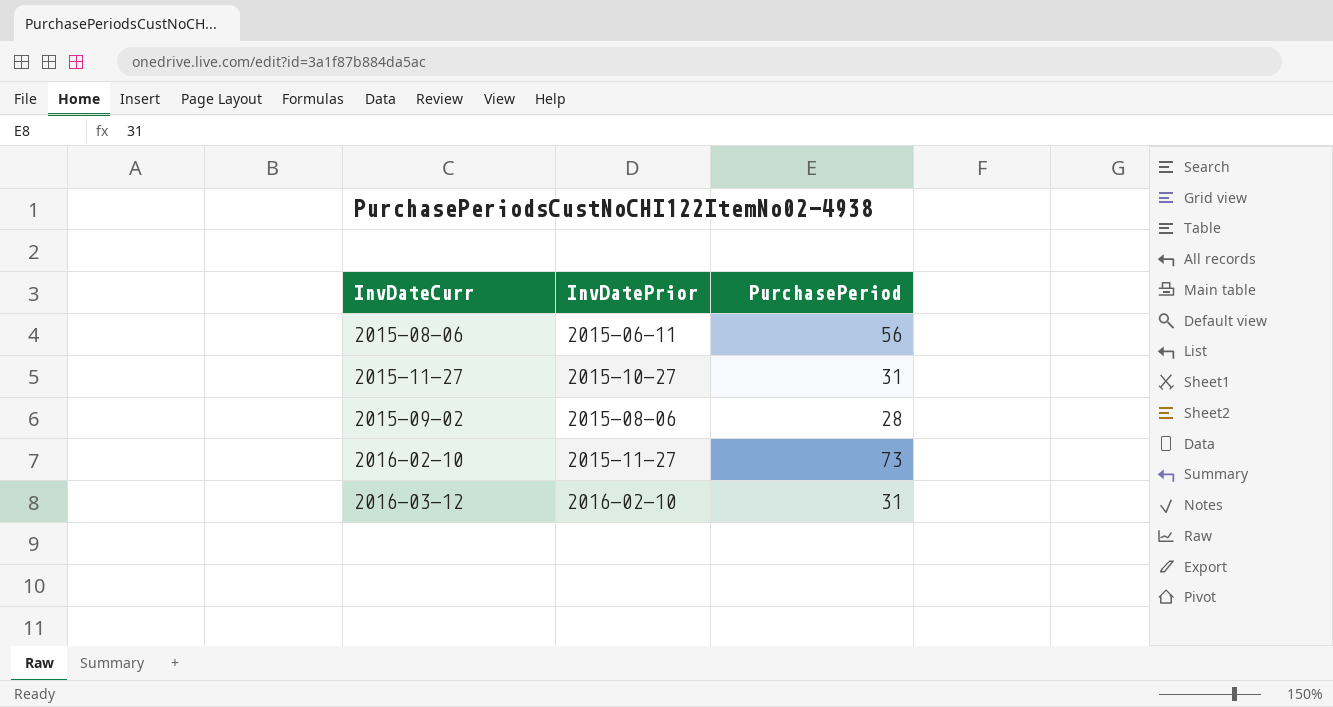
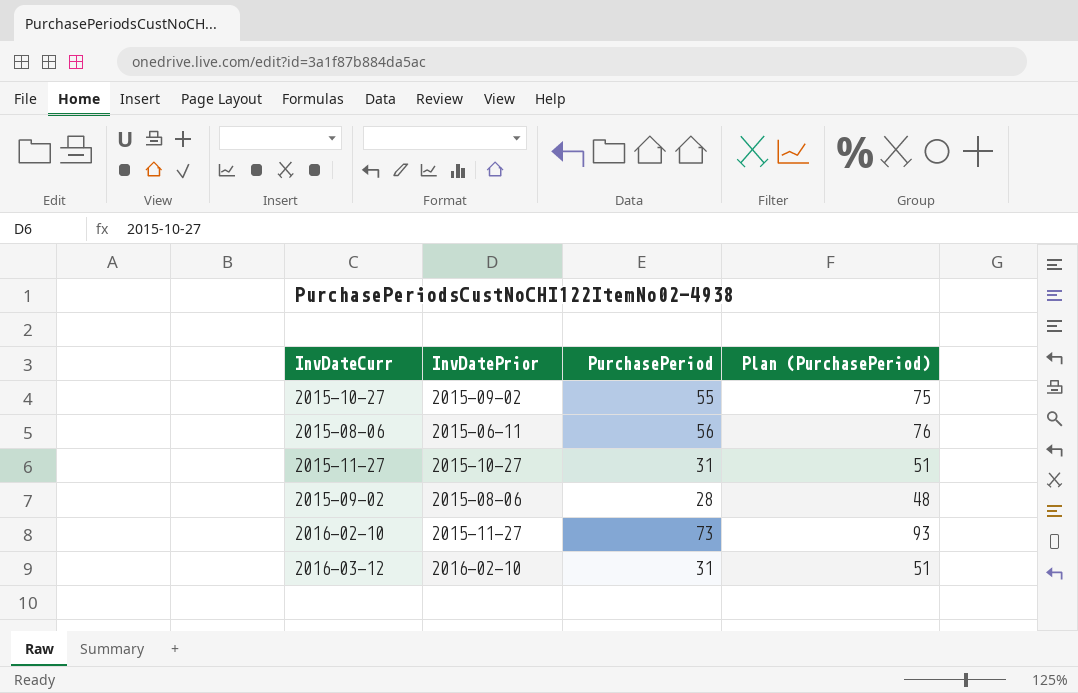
column Plan (PurchasePeriod) | formula: none -> [PurchasePeriod] + 20
row 2015-10-27: none -> 2015-09-02 | 55 | 75

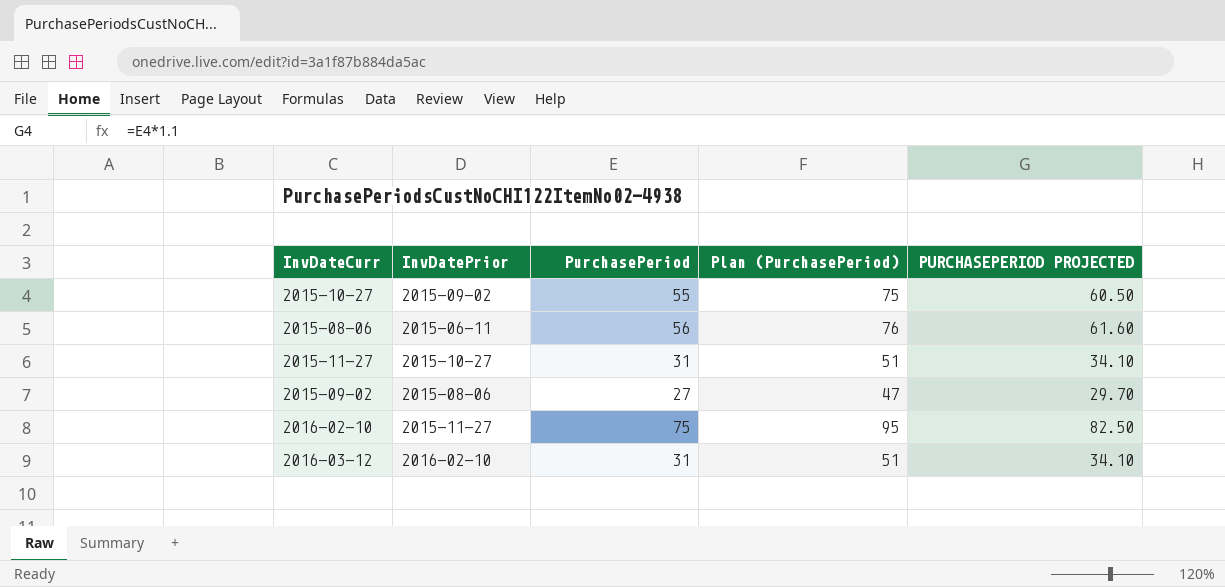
column PURCHASEPERIOD PROJECTED | formula: none -> [PurchasePeriod] * 1.1
2015-09-02 | PurchasePeriod: 28 -> 27
2015-09-02 | Plan (PurchasePeriod): 48 -> 47
2016-02-10 | PurchasePeriod: 73 -> 75
2016-02-10 | Plan (PurchasePeriod): 93 -> 95

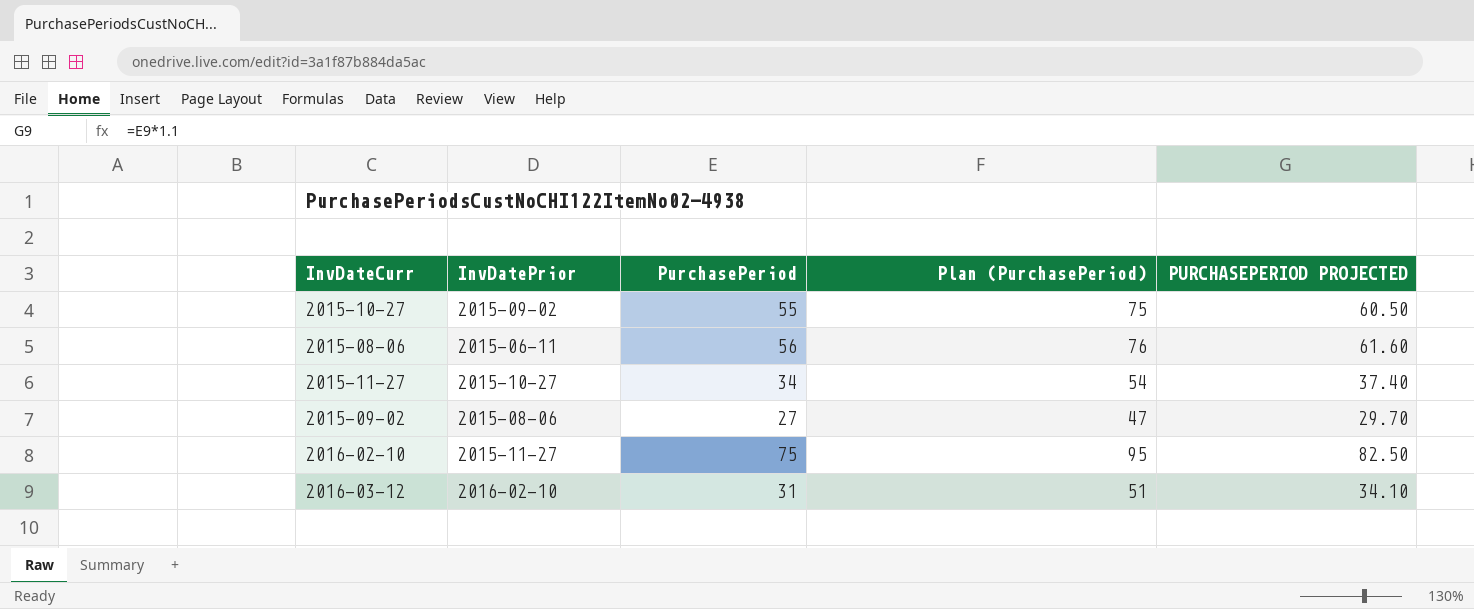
2015-11-27 | PurchasePeriod: 31 -> 34
2015-11-27 | Plan (PurchasePeriod): 51 -> 54
2015-11-27 | PURCHASEPERIOD PROJECTED: 34.10 -> 37.40

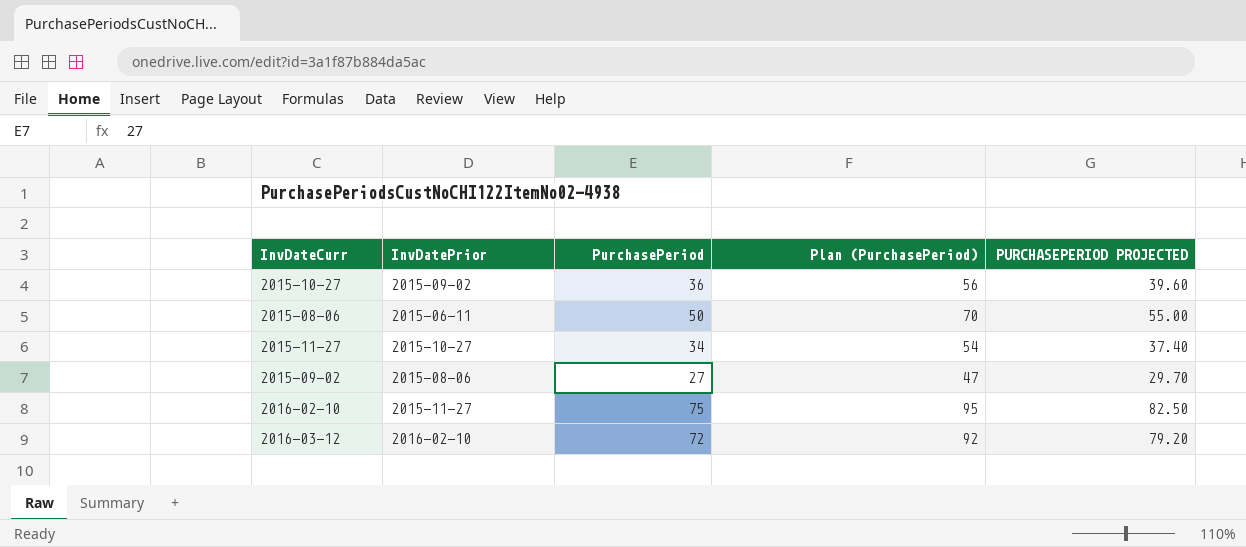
2015-10-27 | PurchasePeriod: 55 -> 36
2015-10-27 | Plan (PurchasePeriod): 75 -> 56
2015-10-27 | PURCHASEPERIOD PROJECTED: 60.50 -> 39.60
2015-08-06 | PurchasePeriod: 56 -> 50
2015-08-06 | Plan (PurchasePeriod): 76 -> 70
2015-08-06 | PURCHASEPERIOD PROJECTED: 61.60 -> 55.00
2016-03-12 | PurchasePeriod: 31 -> 72
2016-03-12 | Plan (PurchasePeriod): 51 -> 92
2016-03-12 | PURCHASEPERIOD PROJECTED: 34.10 -> 79.20

